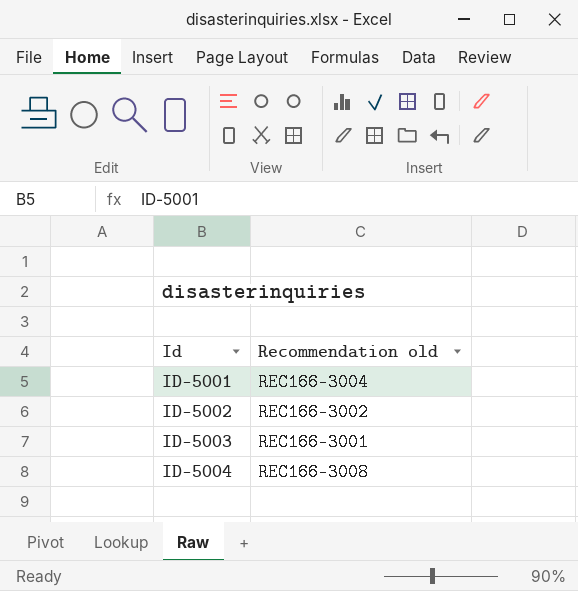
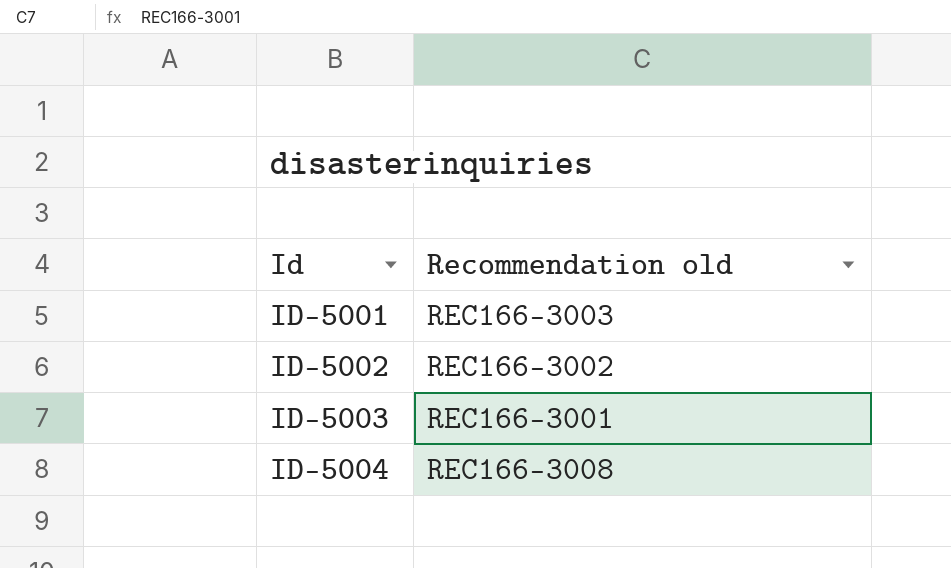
ID-5001 | Recommendation old: REC166-3004 -> REC166-3003

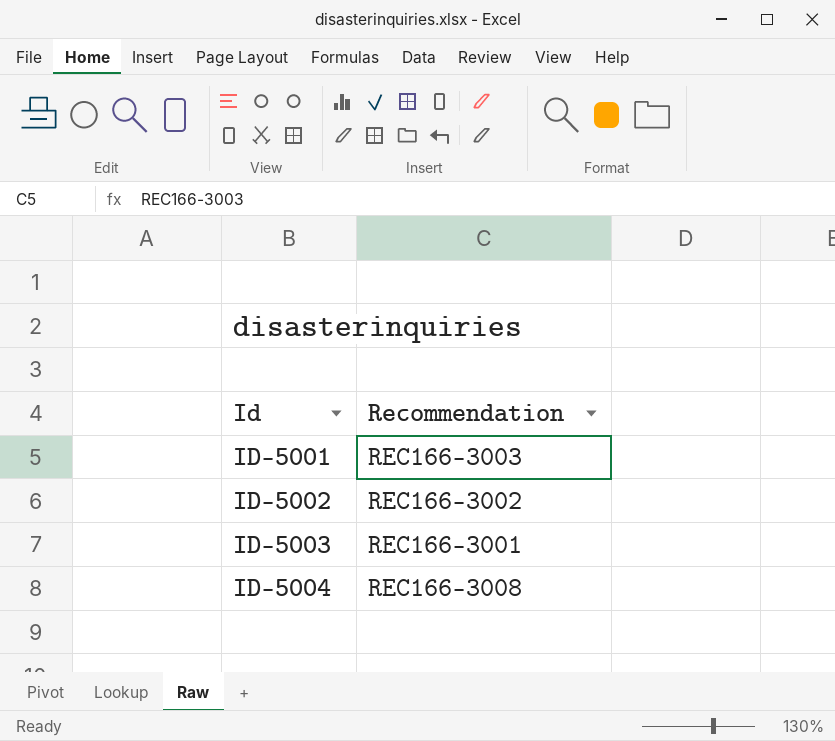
column name: Recommendation old -> Recommendation

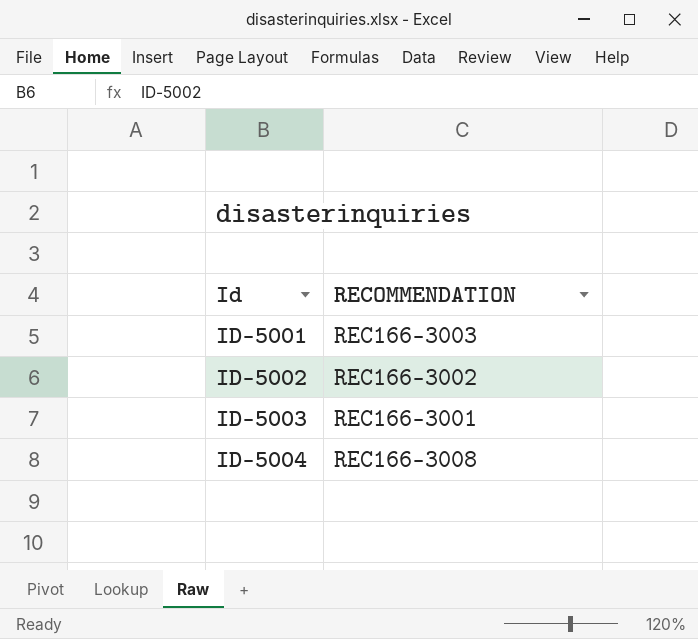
column name: Recommendation -> RECOMMENDATION

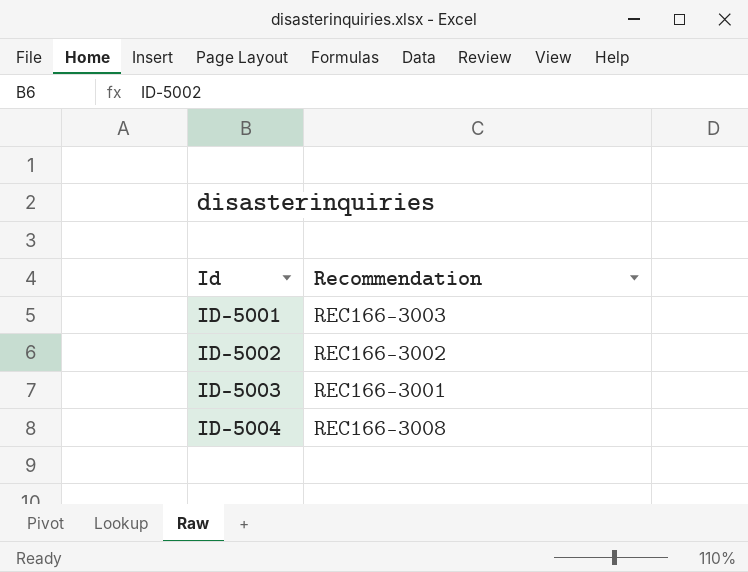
column name: RECOMMENDATION -> Recommendation

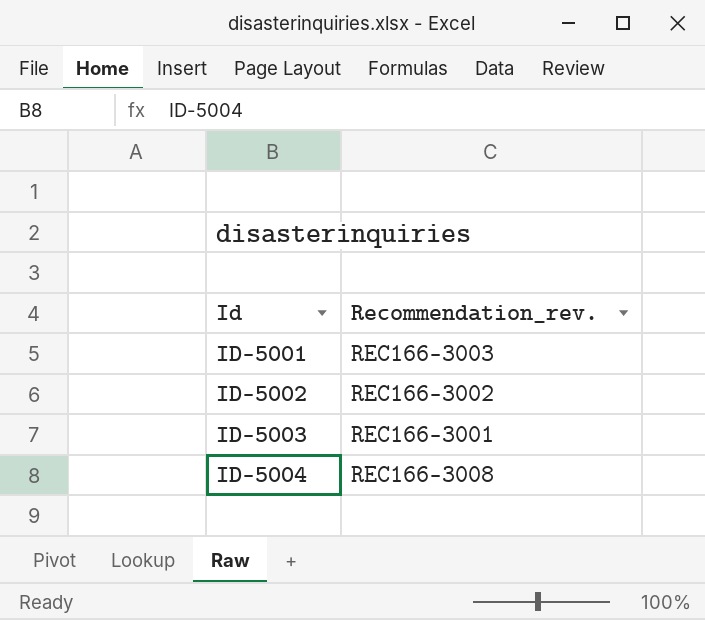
column name: Recommendation -> Recommendation_rev.

